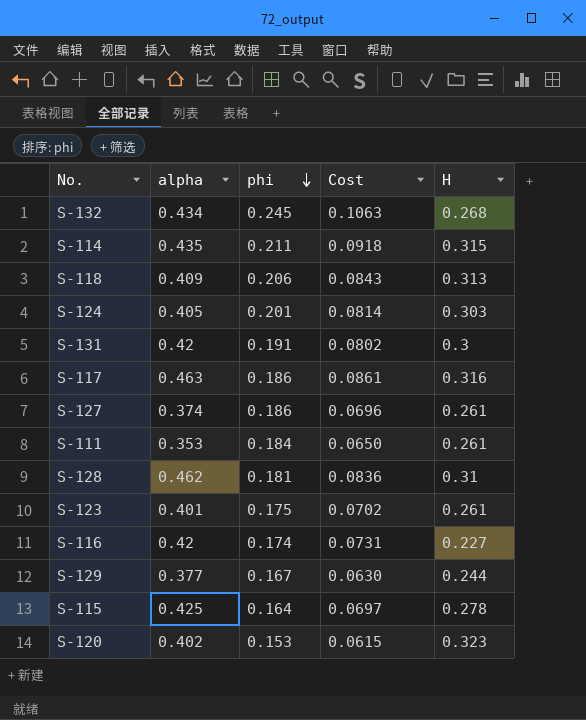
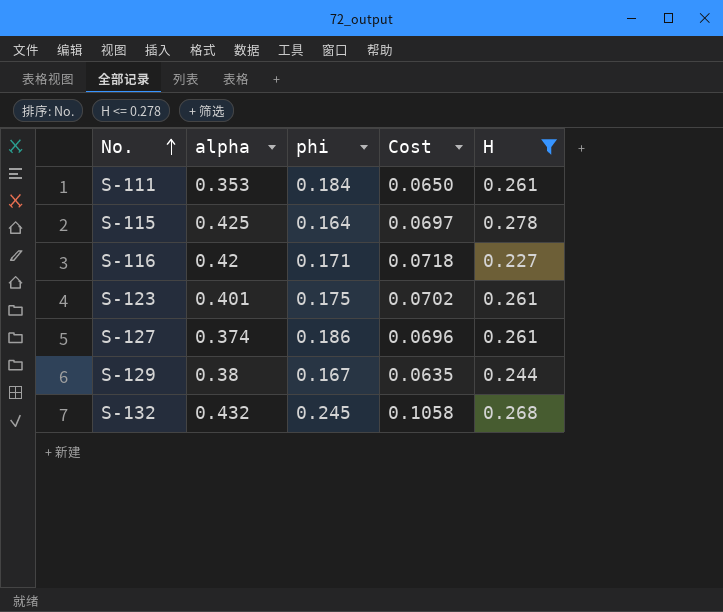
filter: none -> H <= 0.278
row order: phi descending -> No. ascending
S-116 | phi: 0.174 -> 0.171
S-116 | Cost: 0.0731 -> 0.0718
S-129 | alpha: 0.377 -> 0.38
S-129 | Cost: 0.0630 -> 0.0635
S-132 | alpha: 0.434 -> 0.432
S-132 | Cost: 0.1063 -> 0.1058

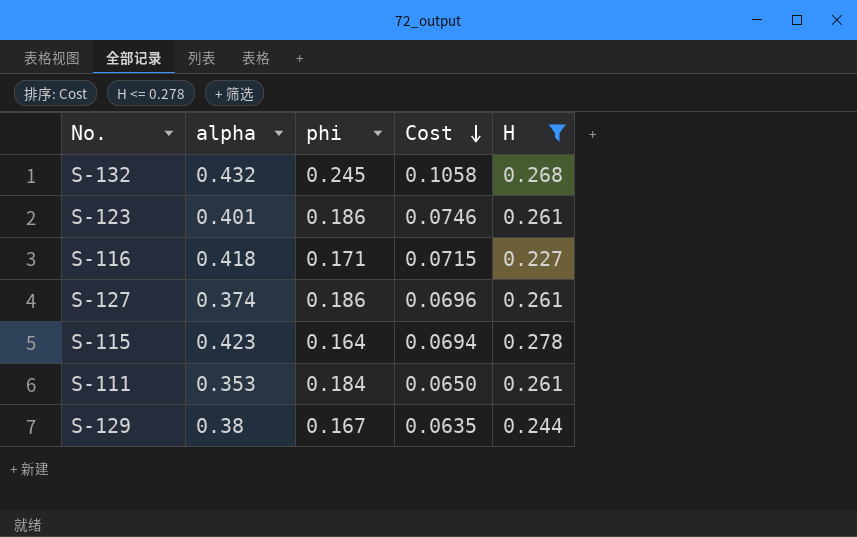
row order: No. ascending -> Cost descending
S-123 | phi: 0.175 -> 0.186
S-123 | Cost: 0.0702 -> 0.0746
S-116 | alpha: 0.42 -> 0.418
S-116 | Cost: 0.0718 -> 0.0715
S-115 | alpha: 0.425 -> 0.423
S-115 | Cost: 0.0697 -> 0.0694

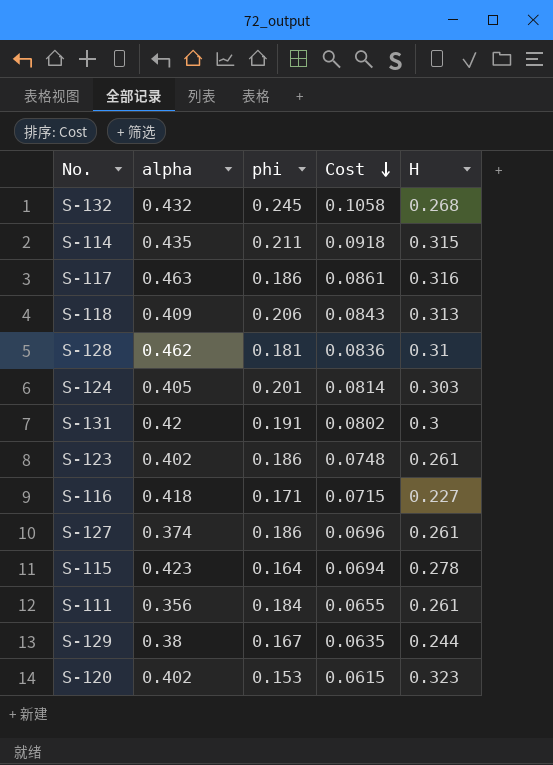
filter: H <= 0.278 -> none
S-123 | alpha: 0.401 -> 0.402
S-123 | Cost: 0.0746 -> 0.0748
S-111 | alpha: 0.353 -> 0.356
S-111 | Cost: 0.0650 -> 0.0655

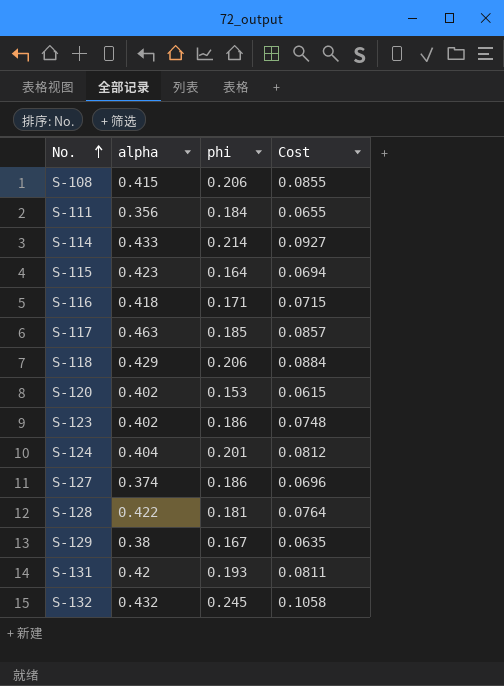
row order: Cost descending -> No. ascending
column H | position: 5 -> none
row S-108: none -> 0.415 | 0.206 | 0.0855
S-114 | alpha: 0.435 -> 0.433
S-114 | phi: 0.211 -> 0.214
S-114 | Cost: 0.0918 -> 0.0927
S-117 | phi: 0.186 -> 0.185
S-117 | Cost: 0.0861 -> 0.0857
S-118 | alpha: 0.409 -> 0.429
S-118 | Cost: 0.0843 -> 0.0884
S-124 | alpha: 0.405 -> 0.404
S-124 | Cost: 0.0814 -> 0.0812
S-128 | alpha: 0.462 -> 0.422
S-128 | Cost: 0.0836 -> 0.0764
S-131 | phi: 0.191 -> 0.193
S-131 | Cost: 0.0802 -> 0.0811

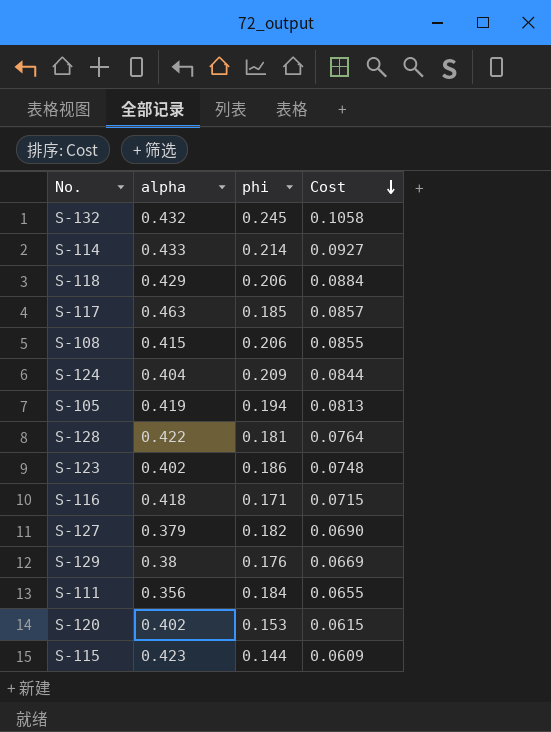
row order: No. ascending -> Cost descending
row S-131: 0.42 | 0.193 | 0.0811 -> none
S-124 | phi: 0.201 -> 0.209
S-124 | Cost: 0.0812 -> 0.0844
row S-105: none -> 0.419 | 0.194 | 0.0813
S-127 | alpha: 0.374 -> 0.379
S-127 | phi: 0.186 -> 0.182
S-127 | Cost: 0.0696 -> 0.0690
S-129 | phi: 0.167 -> 0.176
S-129 | Cost: 0.0635 -> 0.0669
S-115 | phi: 0.164 -> 0.144
S-115 | Cost: 0.0694 -> 0.0609

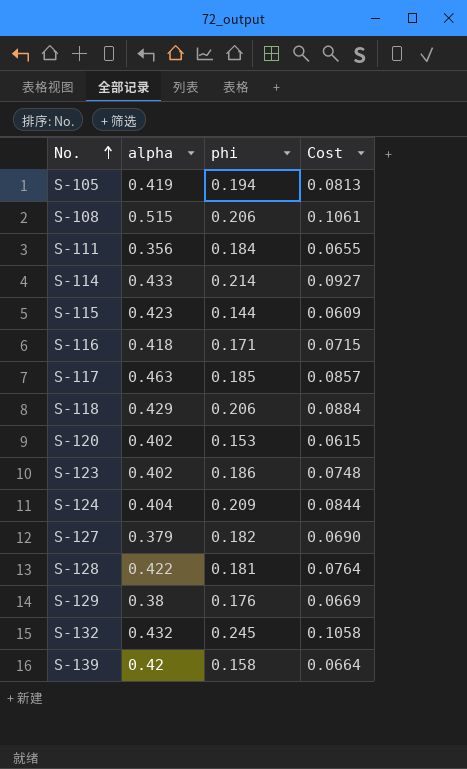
row order: Cost descending -> No. ascending
S-108 | alpha: 0.415 -> 0.515
S-108 | Cost: 0.0855 -> 0.1061
row S-139: none -> 0.42 | 0.158 | 0.0664

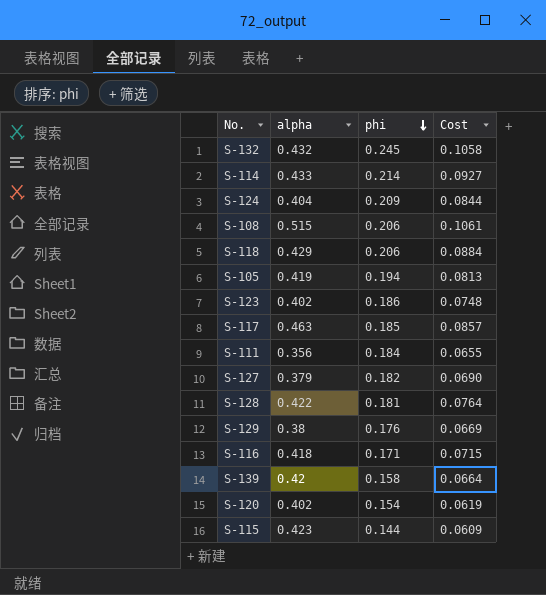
row order: No. ascending -> phi descending
S-120 | phi: 0.153 -> 0.154
S-120 | Cost: 0.0615 -> 0.0619

